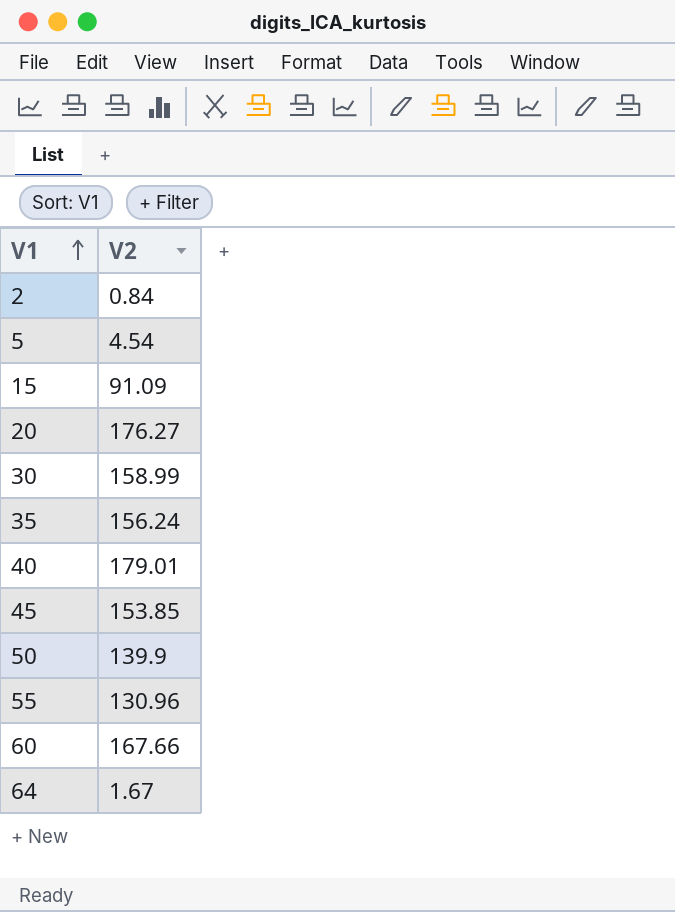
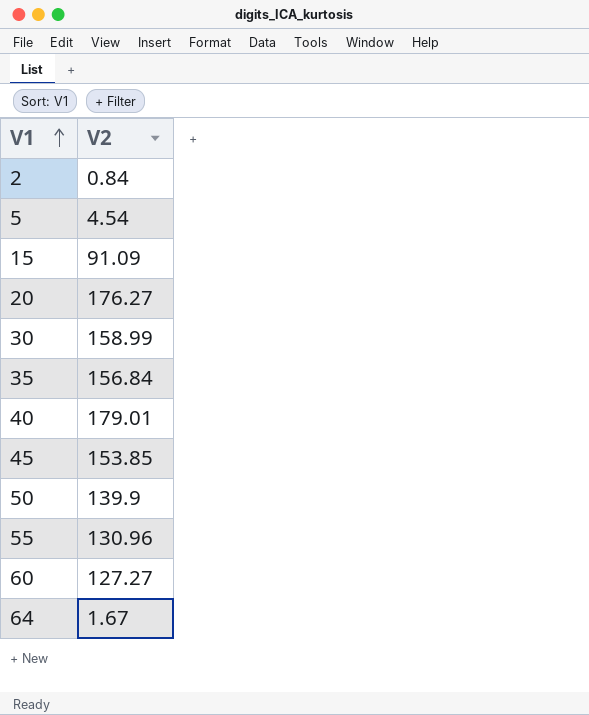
35 | V2: 156.24 -> 156.84
60 | V2: 167.66 -> 127.27

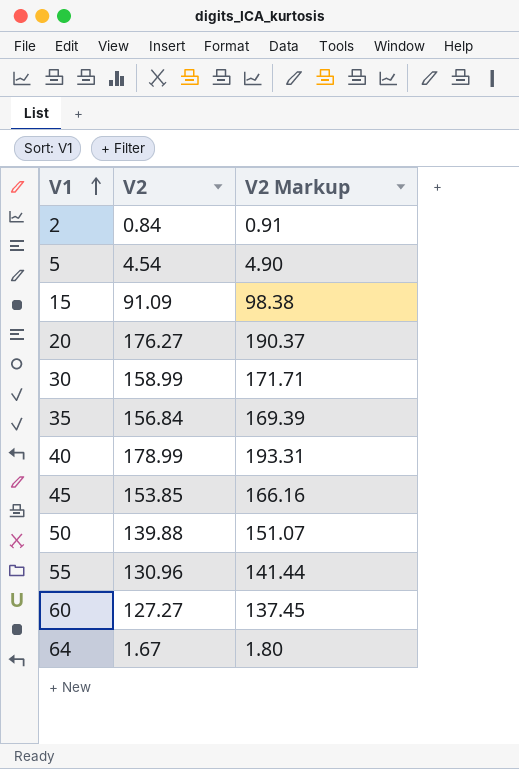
column V2 Markup | formula: none -> [V2] * 1.08
40 | V2: 179.01 -> 178.99
50 | V2: 139.9 -> 139.88

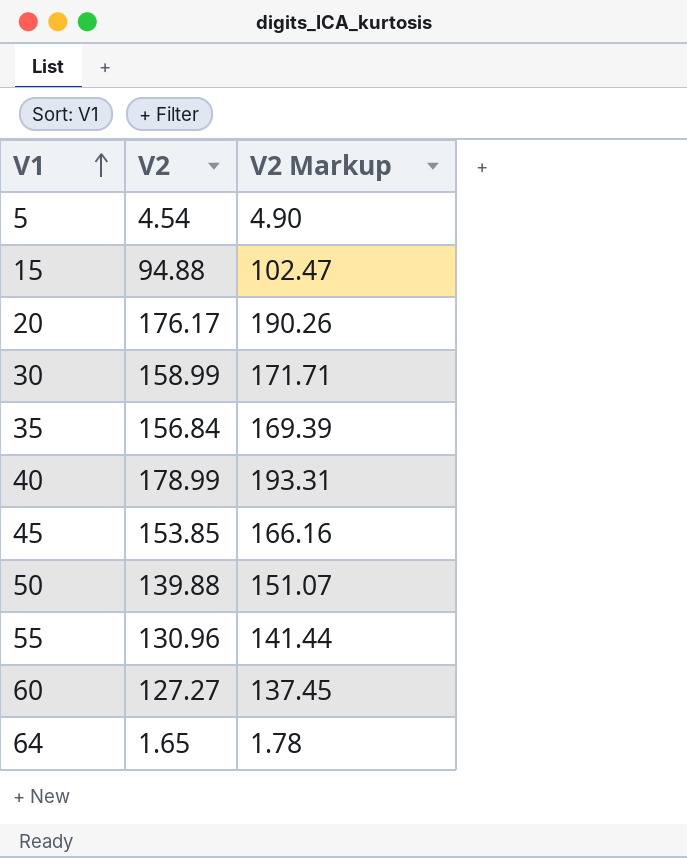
row 2: 0.84 | 0.91 -> none
15 | V2: 91.09 -> 94.88
15 | V2 Markup: 98.38 -> 102.47
20 | V2: 176.27 -> 176.17
20 | V2 Markup: 190.37 -> 190.26
64 | V2: 1.67 -> 1.65
64 | V2 Markup: 1.80 -> 1.78

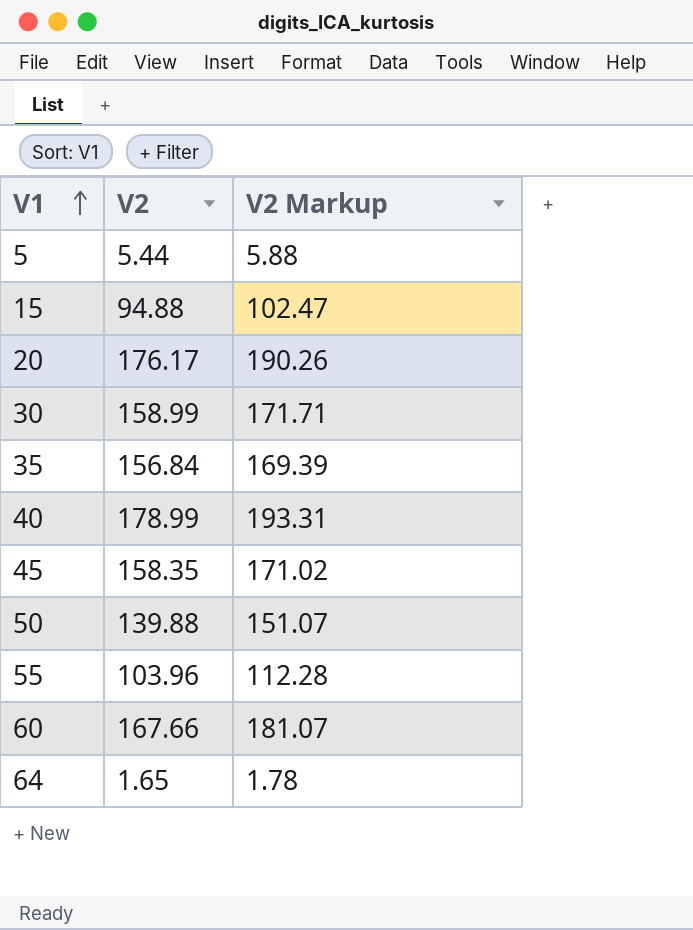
5 | V2: 4.54 -> 5.44
5 | V2 Markup: 4.90 -> 5.88
45 | V2: 153.85 -> 158.35
45 | V2 Markup: 166.16 -> 171.02
55 | V2: 130.96 -> 103.96
55 | V2 Markup: 141.44 -> 112.28
60 | V2: 127.27 -> 167.66
60 | V2 Markup: 137.45 -> 181.07

